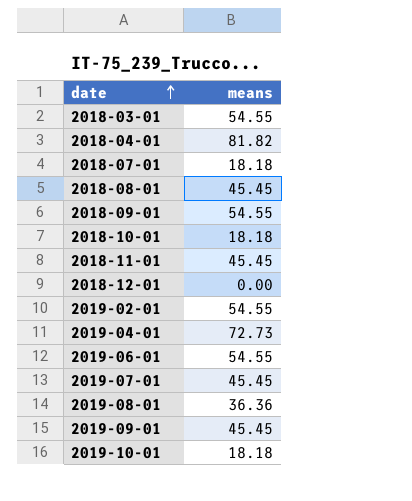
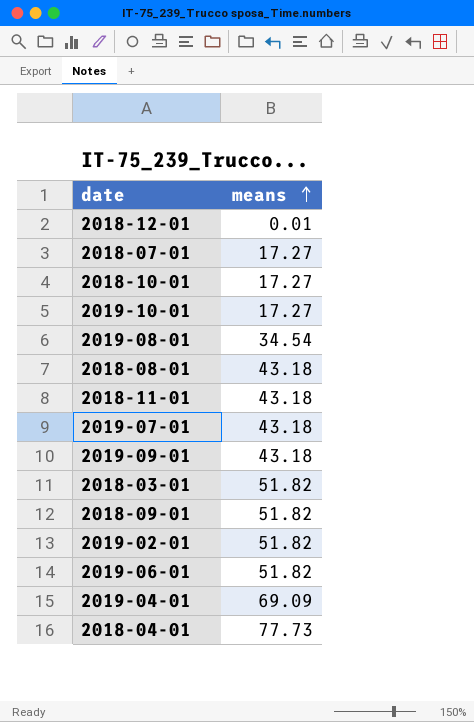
row order: date ascending -> means ascending
2018-12-01 | means: 0.00 -> 0.01
2018-07-01 | means: 18.18 -> 17.27
2018-10-01 | means: 18.18 -> 17.27
2019-10-01 | means: 18.18 -> 17.27
2019-08-01 | means: 36.36 -> 34.54
2018-08-01 | means: 45.45 -> 43.18
2018-11-01 | means: 45.45 -> 43.18
2019-07-01 | means: 45.45 -> 43.18
2019-09-01 | means: 45.45 -> 43.18
2018-03-01 | means: 54.55 -> 51.82
2018-09-01 | means: 54.55 -> 51.82
2019-02-01 | means: 54.55 -> 51.82
2019-06-01 | means: 54.55 -> 51.82
2019-04-01 | means: 72.73 -> 69.09
2018-04-01 | means: 81.82 -> 77.73

